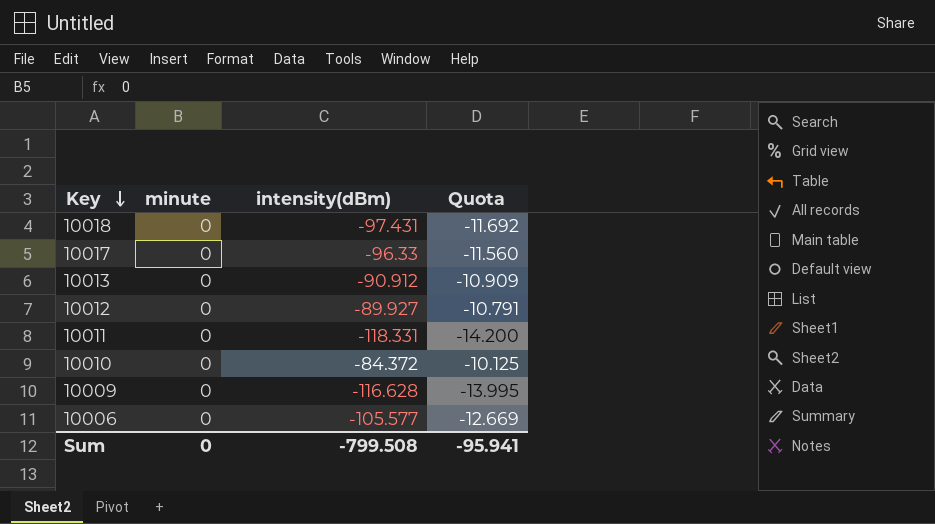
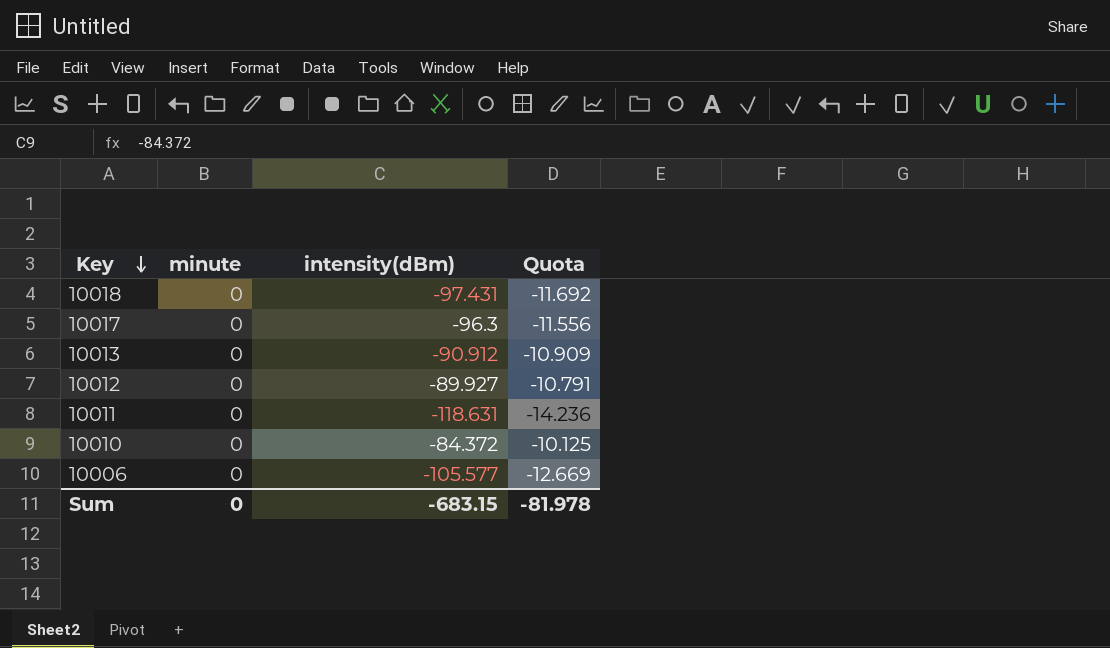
row 10009: 0 | -116.628 | -13.995 -> none
10017 | intensity(dBm): -96.33 -> -96.3
10017 | Quota: -11.560 -> -11.556
10011 | intensity(dBm): -118.331 -> -118.631
10011 | Quota: -14.200 -> -14.236
Sum | intensity(dBm): -799.508 -> -683.15
Sum | Quota: -95.941 -> -81.978

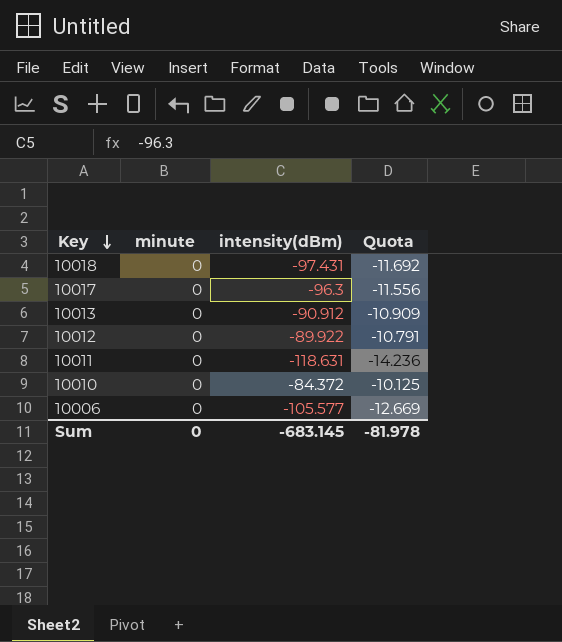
10012 | intensity(dBm): -89.927 -> -89.922
Sum | intensity(dBm): -683.15 -> -683.145

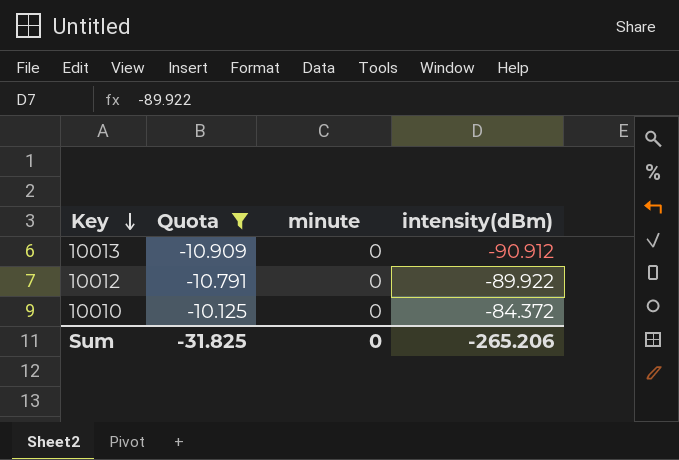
filter: none -> Quota >= -10.909
column Quota | position: 4 -> 2
Sum | Quota: -81.978 -> -31.825
Sum | intensity(dBm): -683.145 -> -265.206

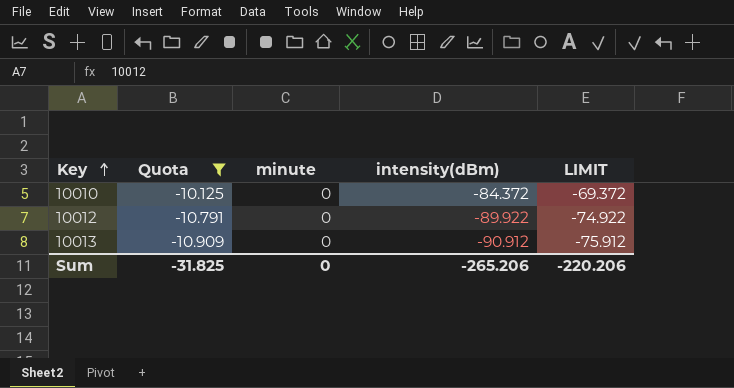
row order: Key descending -> Key ascending
column LIMIT | formula: none -> [intensity(dBm)] + 15

